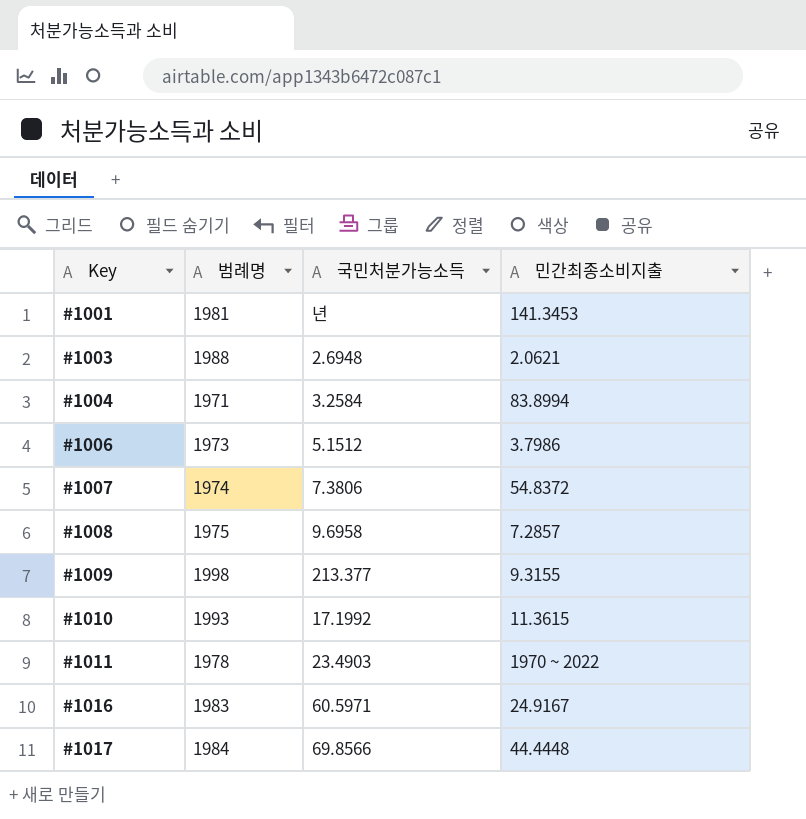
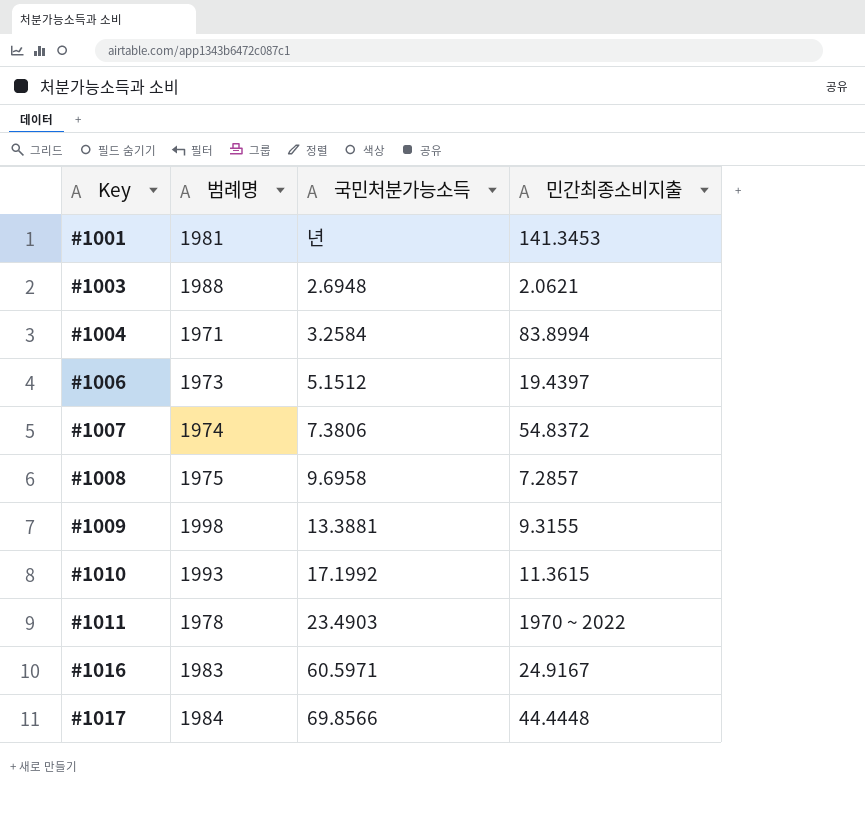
#1006 | 민간최종소비지출: 3.7986 -> 19.4397
#1009 | 국민처분가능소득: 213.377 -> 13.3881

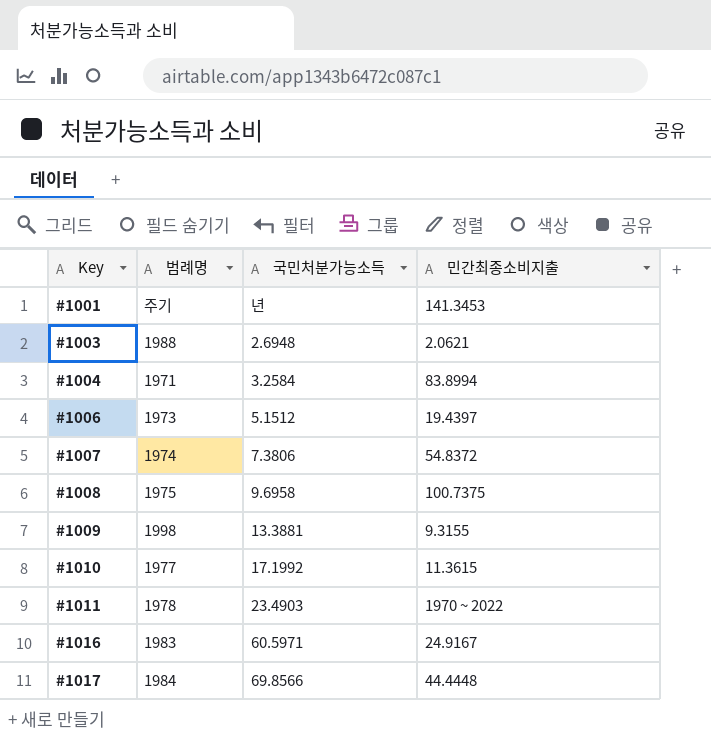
#1001 | 범례명: 1981 -> 주기
#1008 | 민간최종소비지출: 7.2857 -> 100.7375
#1010 | 범례명: 1993 -> 1977

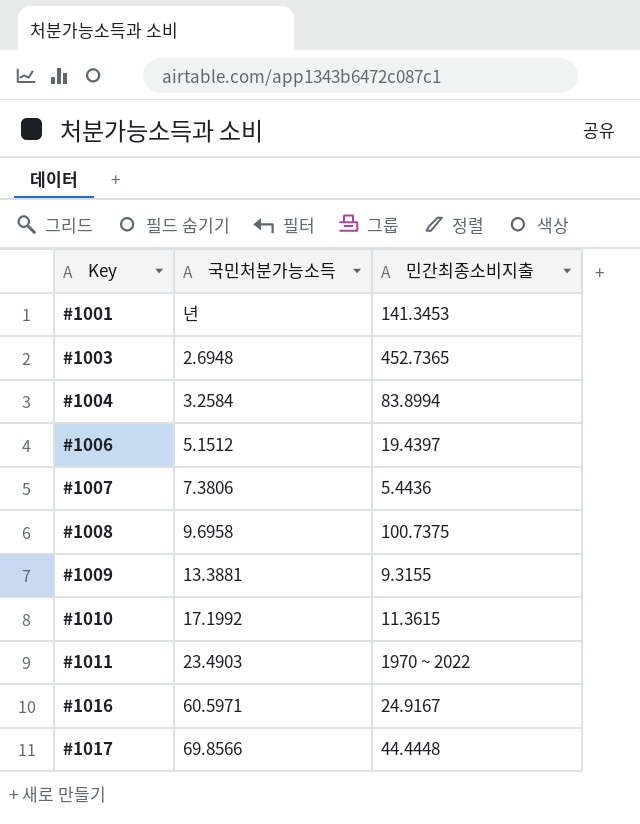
column 범례명 | position: 2 -> none
#1003 | 민간최종소비지출: 2.0621 -> 452.7365
#1007 | 민간최종소비지출: 54.8372 -> 5.4436

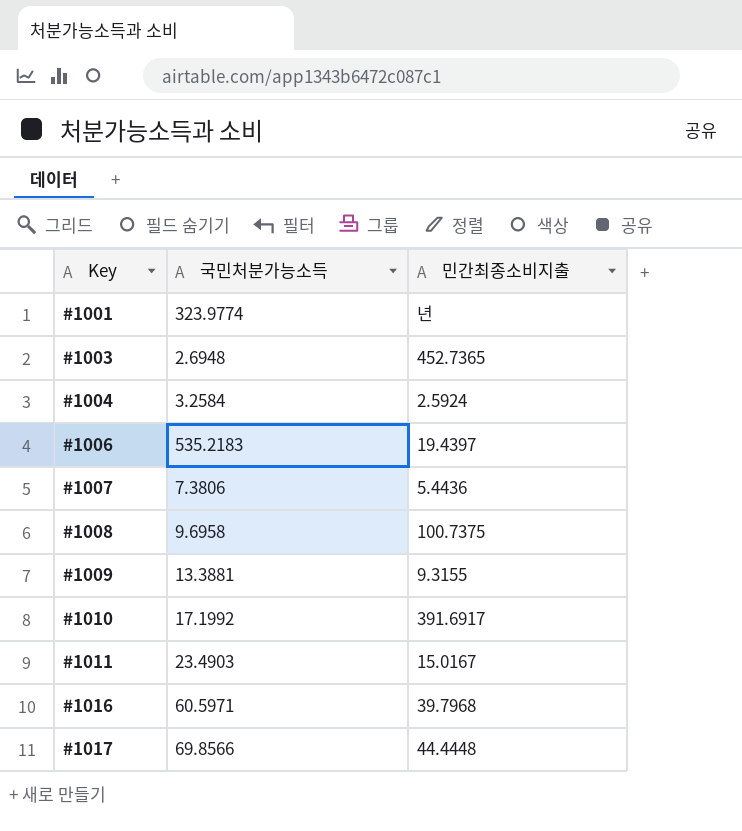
#1001 | 국민처분가능소득: 년 -> 323.9774
#1001 | 민간최종소비지출: 141.3453 -> 년
#1004 | 민간최종소비지출: 83.8994 -> 2.5924
#1006 | 국민처분가능소득: 5.1512 -> 535.2183
#1010 | 민간최종소비지출: 11.3615 -> 391.6917
#1011 | 민간최종소비지출: 1970 ~ 2022 -> 15.0167
#1016 | 민간최종소비지출: 24.9167 -> 39.7968

